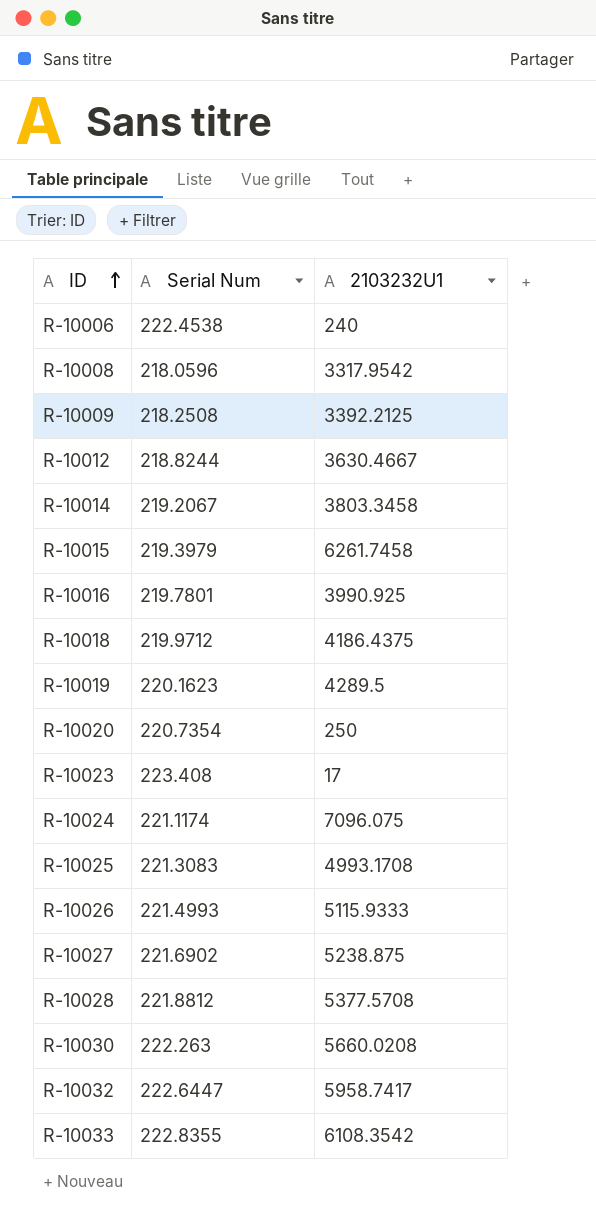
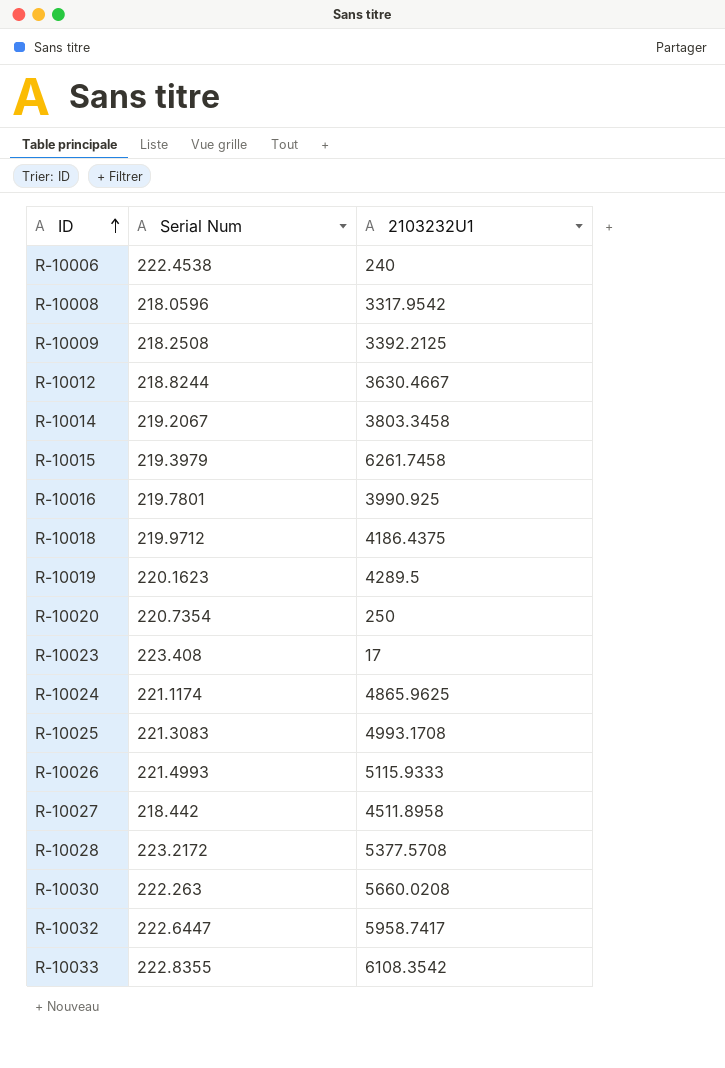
R-10024 | 2103232U1: 7096.075 -> 4865.9625
R-10027 | Serial Num: 221.6902 -> 218.442
R-10027 | 2103232U1: 5238.875 -> 4511.8958
R-10028 | Serial Num: 221.8812 -> 223.2172

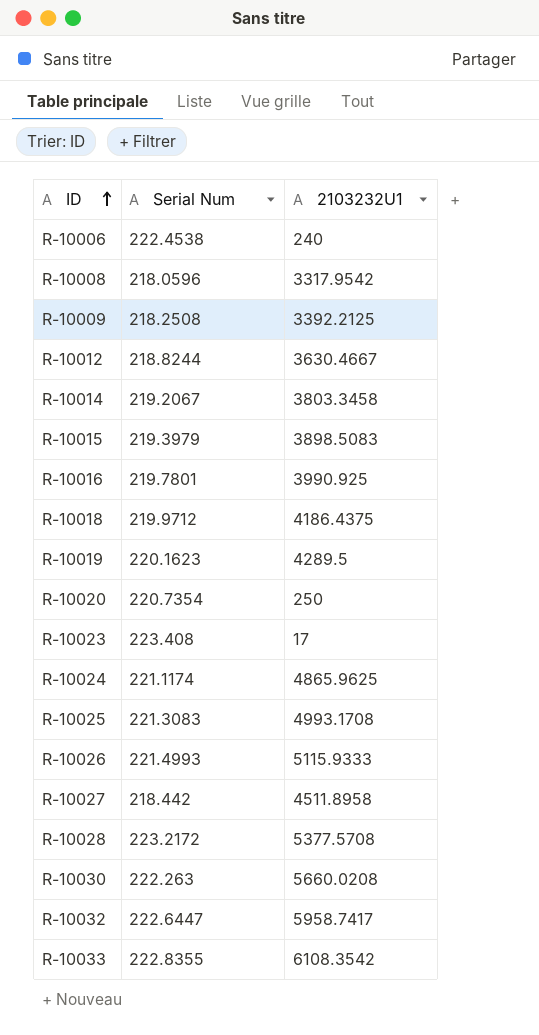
R-10015 | 2103232U1: 6261.7458 -> 3898.5083

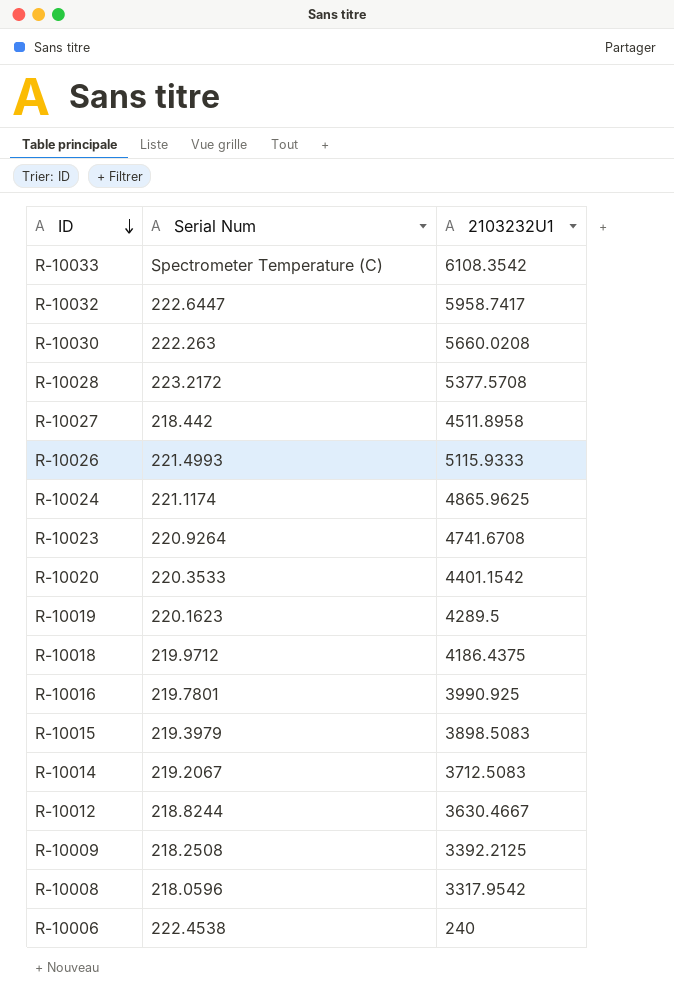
row order: ID ascending -> ID descending
row R-10025: 221.3083 | 4993.1708 -> none
R-10033 | Serial Num: 222.8355 -> Spectrometer Temperature (C)
R-10023 | Serial Num: 223.408 -> 220.9264
R-10023 | 2103232U1: 17 -> 4741.6708
R-10020 | Serial Num: 220.7354 -> 220.3533
R-10020 | 2103232U1: 250 -> 4401.1542
R-10014 | 2103232U1: 3803.3458 -> 3712.5083

